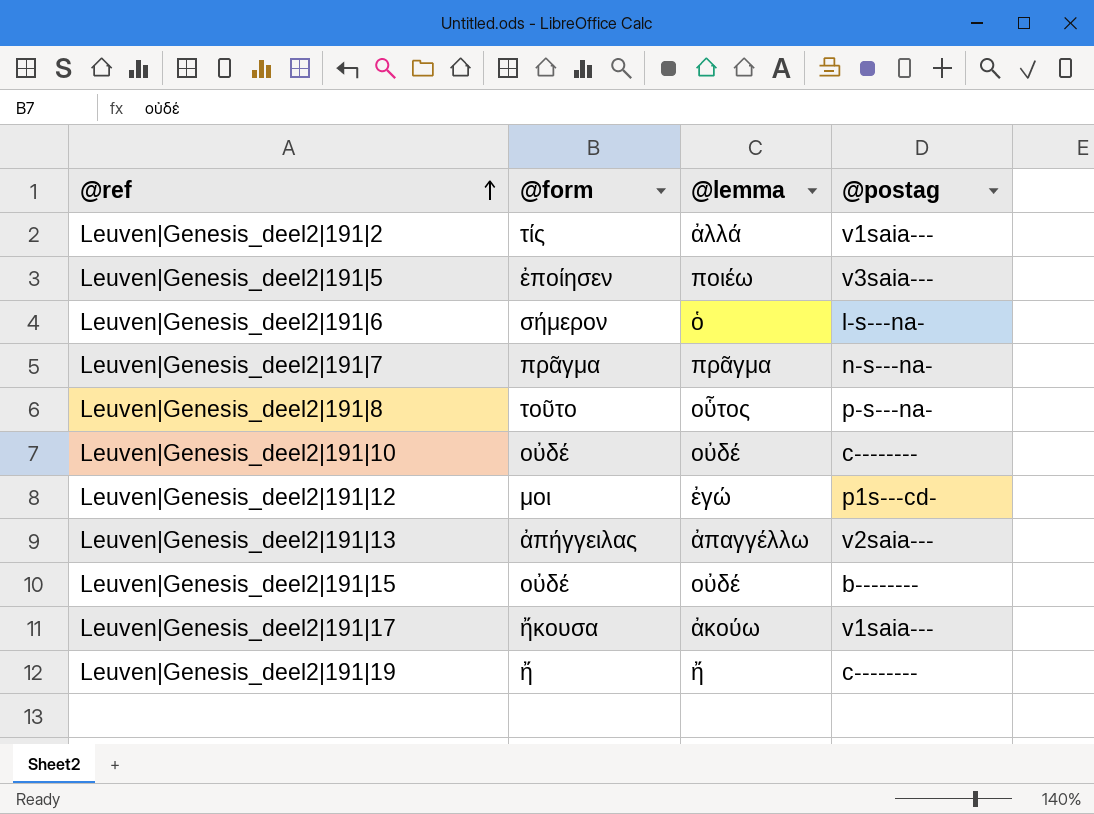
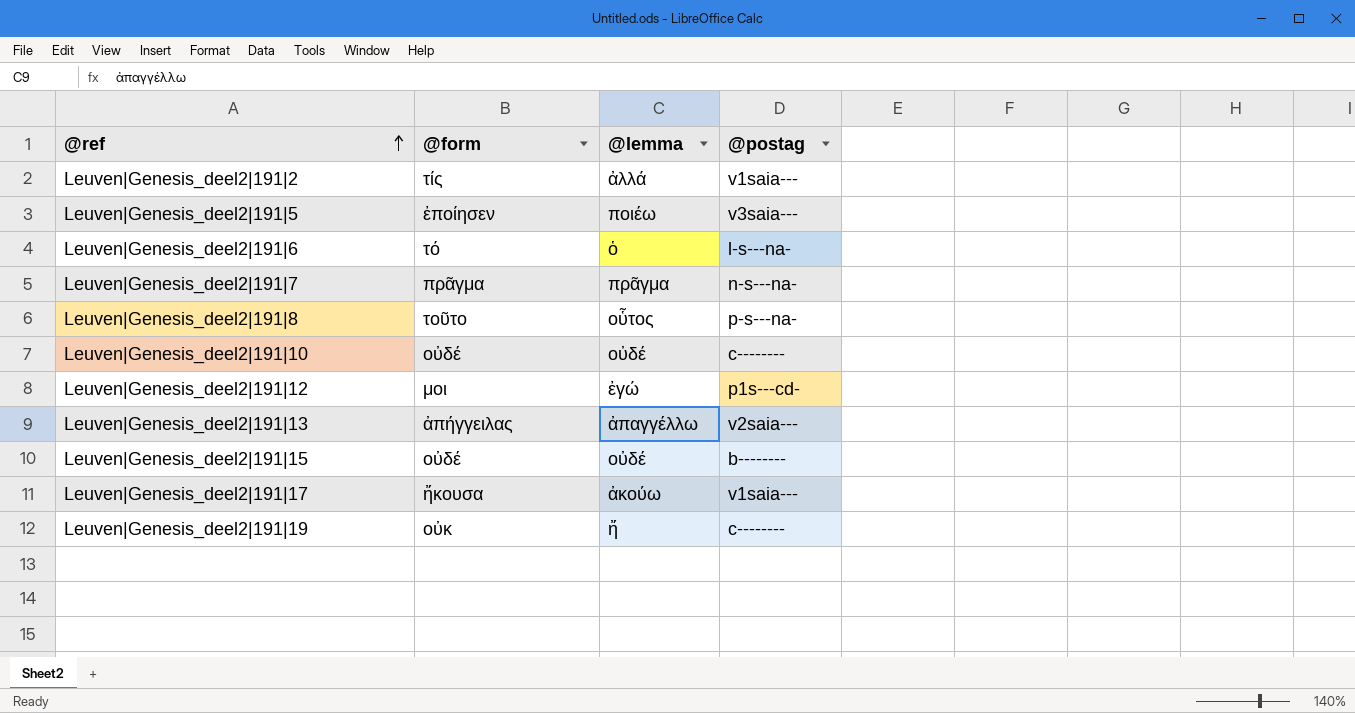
Leuven|Genesis_deel2|191|6 | @form: σήμερον -> τό
Leuven|Genesis_deel2|191|19 | @form: ἤ -> οὐκ

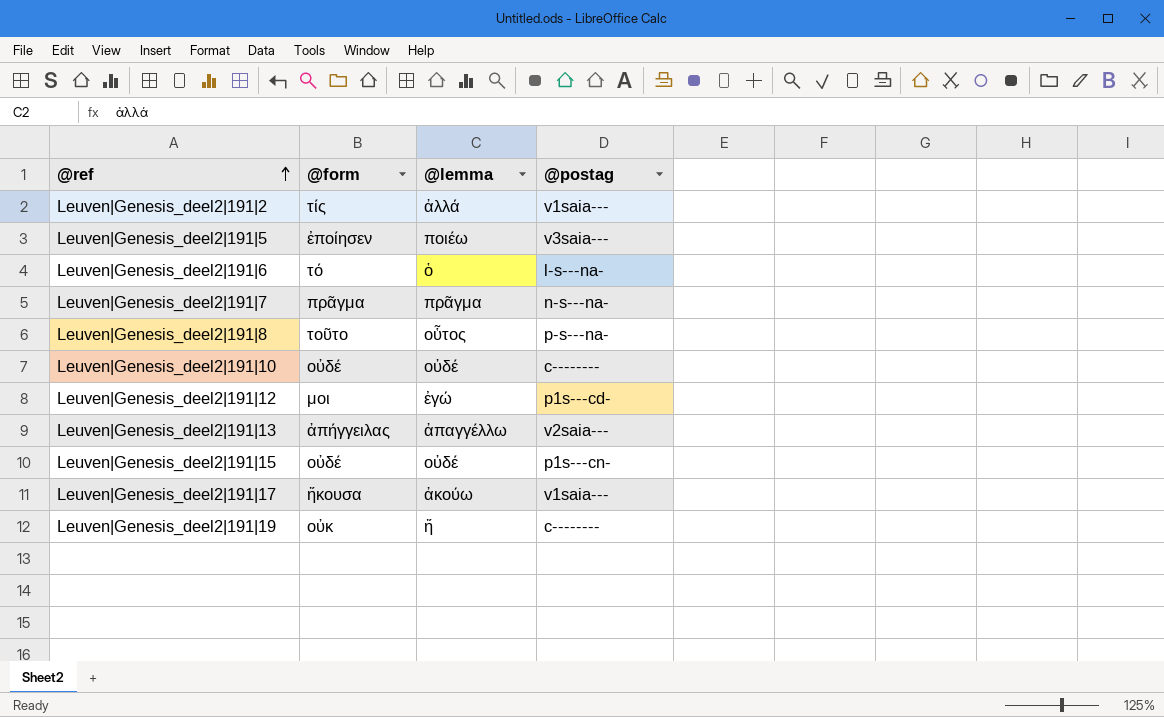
Leuven|Genesis_deel2|191|15 | @postag: b-------- -> p1s---cn-

